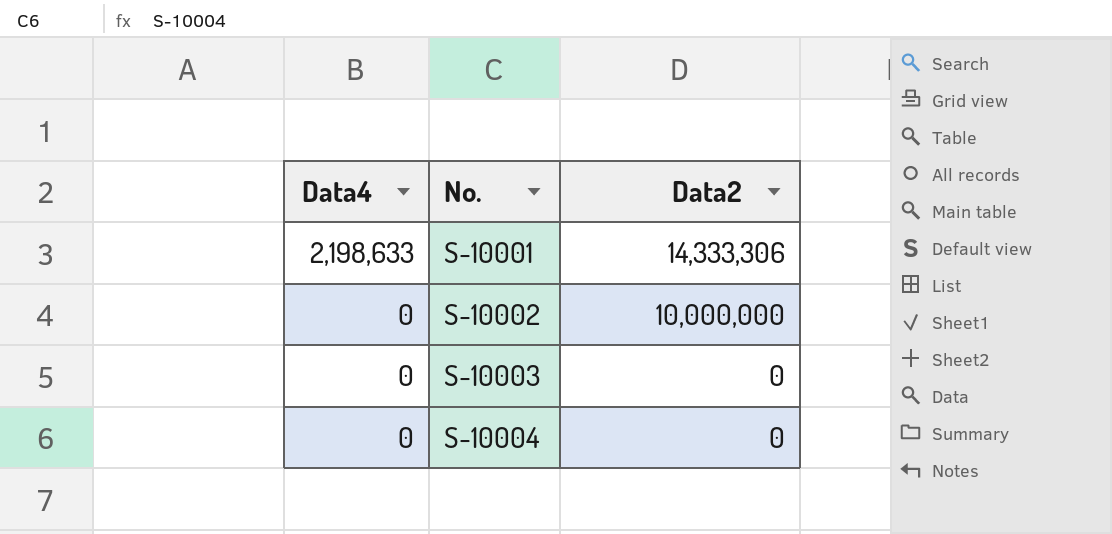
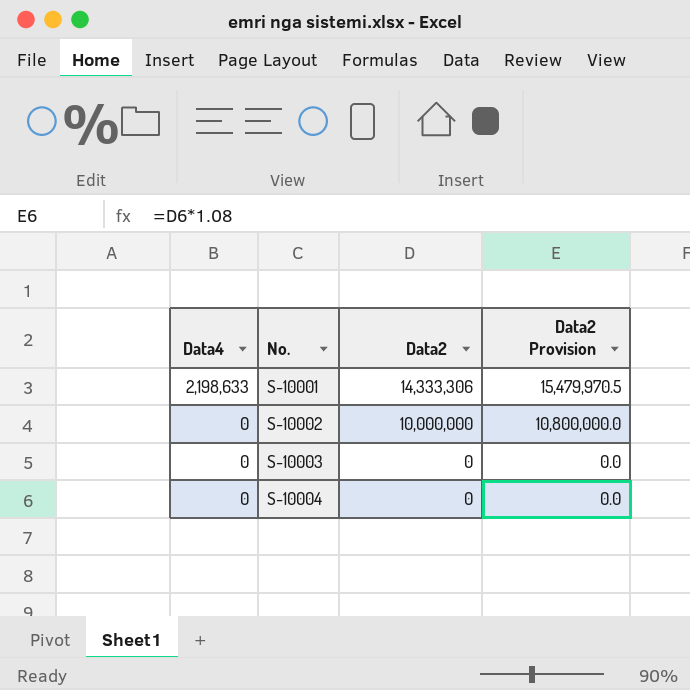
column Data2 Provision | formula: none -> [Data2] * 1.08

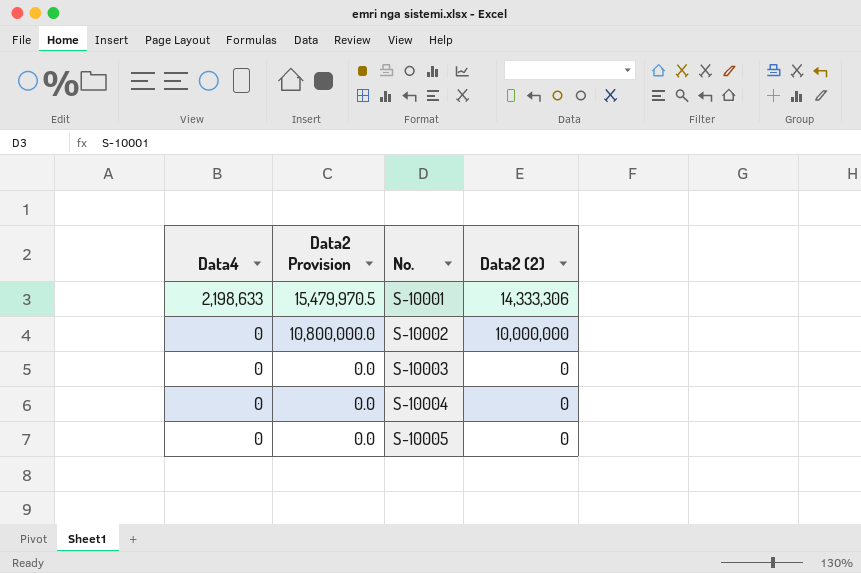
column Data2 Provision | position: 4 -> 2
column name: Data2 -> Data2 (2)
row S-10005: none -> 0 | 0.0 | 0

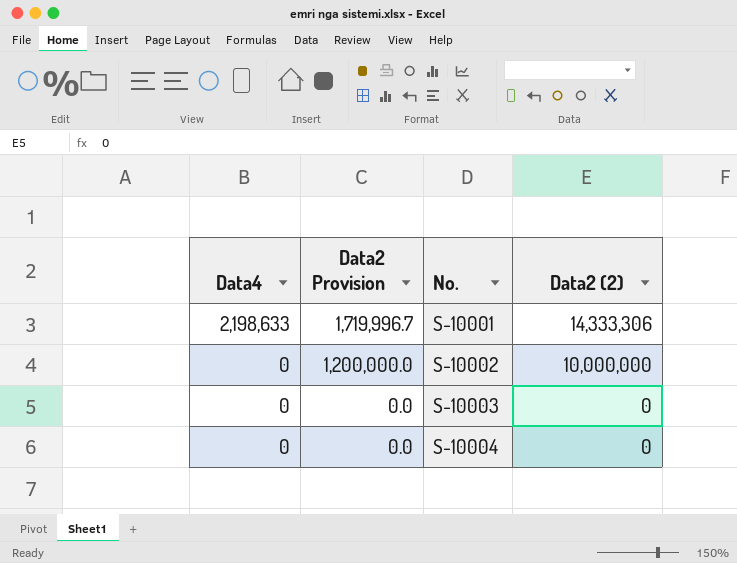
column Data2 Provision | formula: [Data2 (2)] * 1.08 -> [Data2 (2)] * 0.12
row S-10005: 0 | 0.0 | 0 -> none

